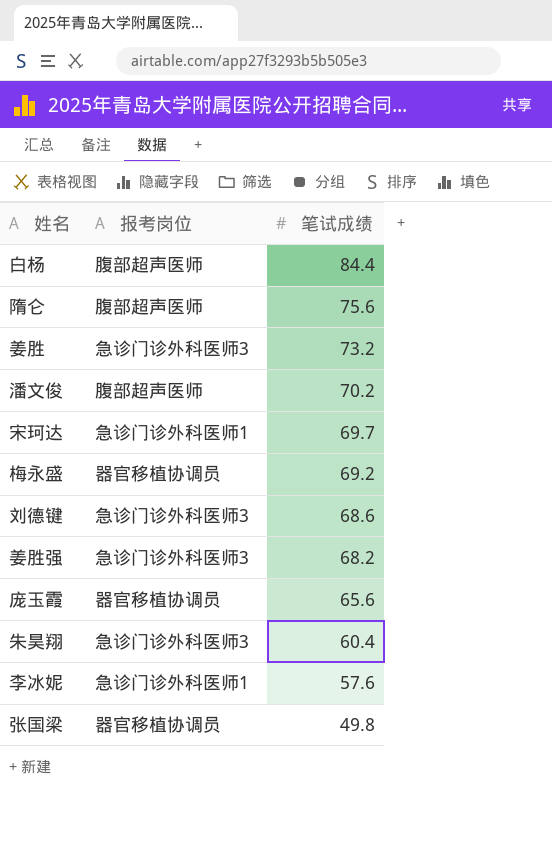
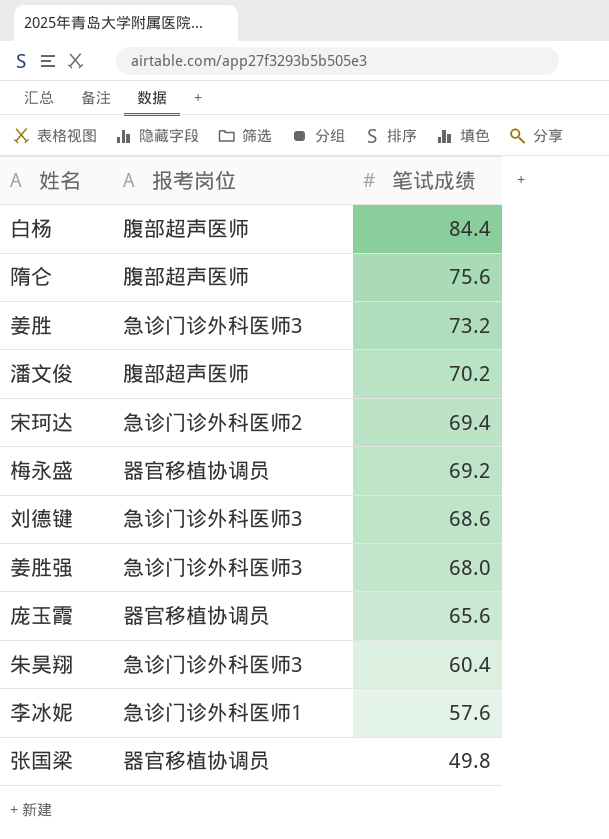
宋珂达 | 报考岗位: 急诊门诊外科医师1 -> 急诊门诊外科医师2
宋珂达 | 笔试成绩: 69.7 -> 69.4
姜胜强 | 笔试成绩: 68.2 -> 68.0

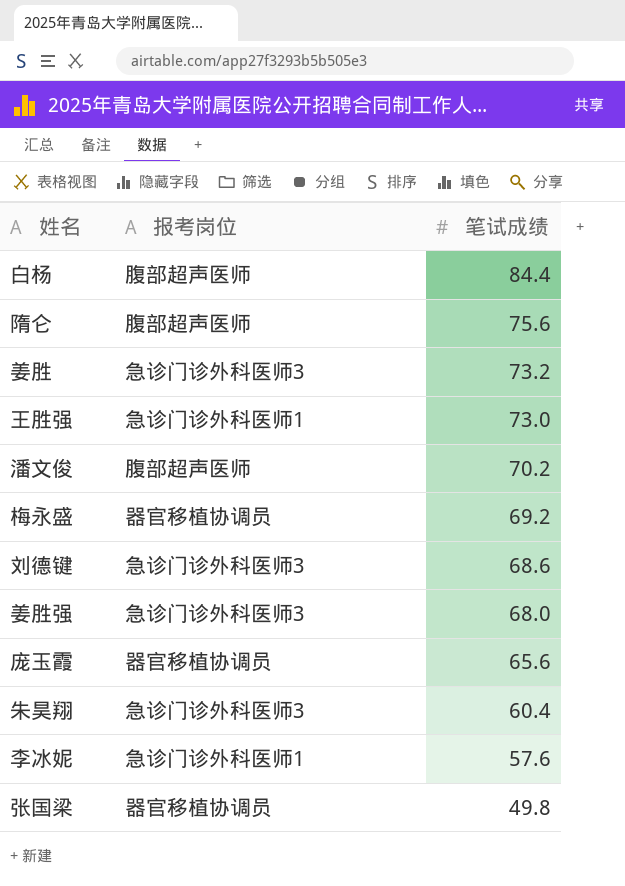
row 宋珂达: 急诊门诊外科医师2 | 69.4 -> none
row 王胜强: none -> 急诊门诊外科医师1 | 73.0

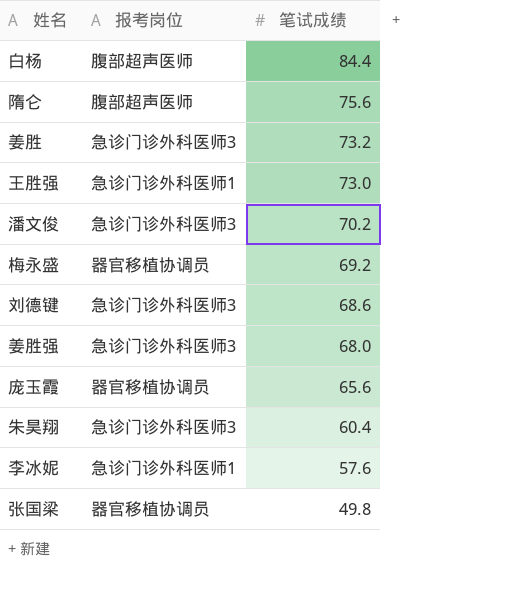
潘文俊 | 报考岗位: 腹部超声医师 -> 急诊门诊外科医师3

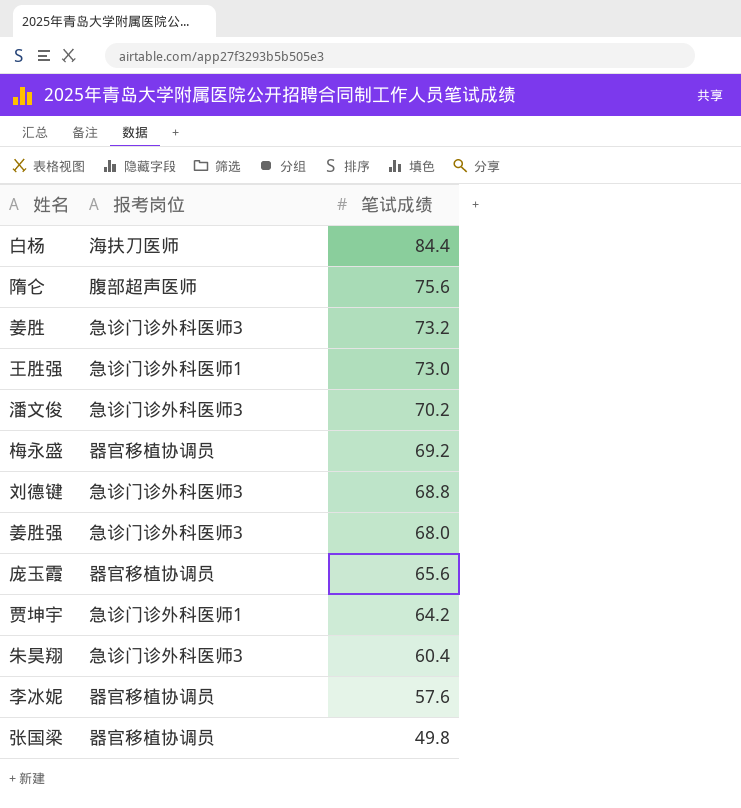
白杨 | 报考岗位: 腹部超声医师 -> 海扶刀医师
刘德键 | 笔试成绩: 68.6 -> 68.8
row 贾坤宇: none -> 急诊门诊外科医师1 | 64.2
李冰妮 | 报考岗位: 急诊门诊外科医师1 -> 器官移植协调员

